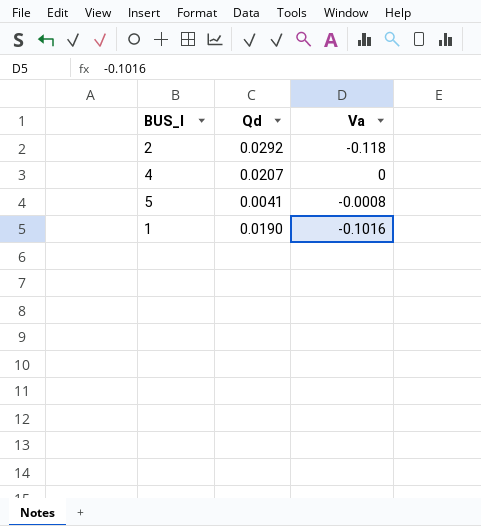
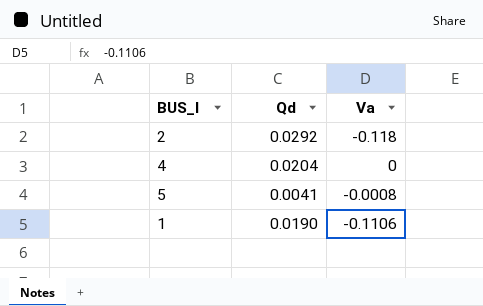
4 | Qd: 0.0207 -> 0.0204
1 | Va: -0.1016 -> -0.1106

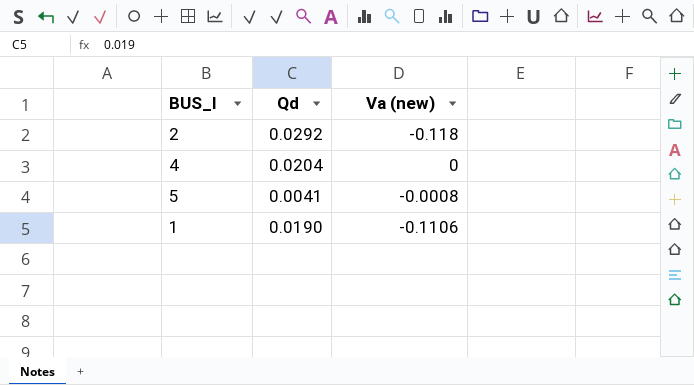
column name: Va -> Va (new)

